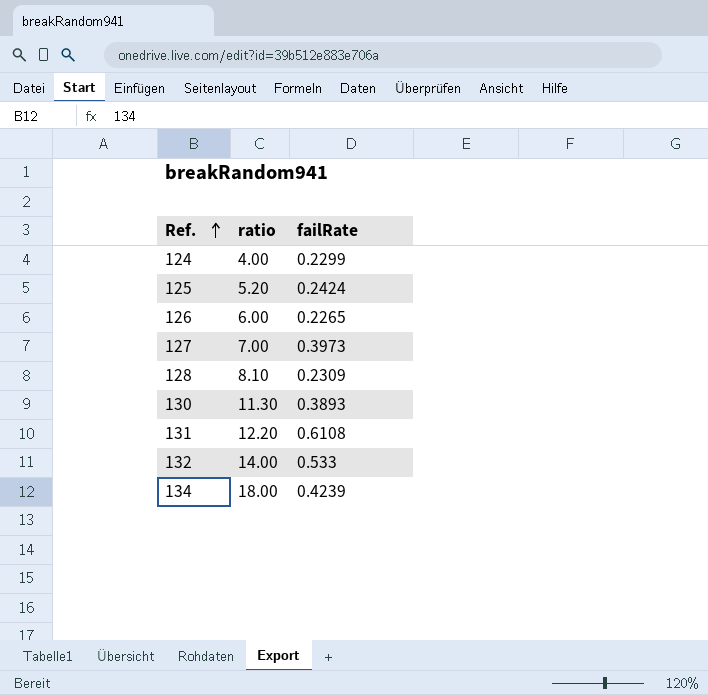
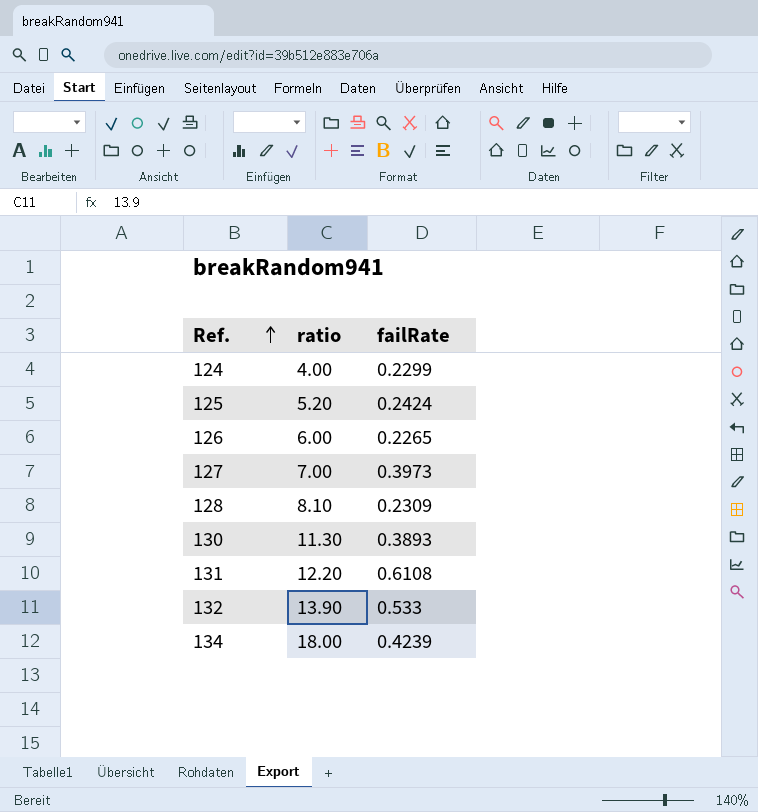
132 | ratio: 14.00 -> 13.90

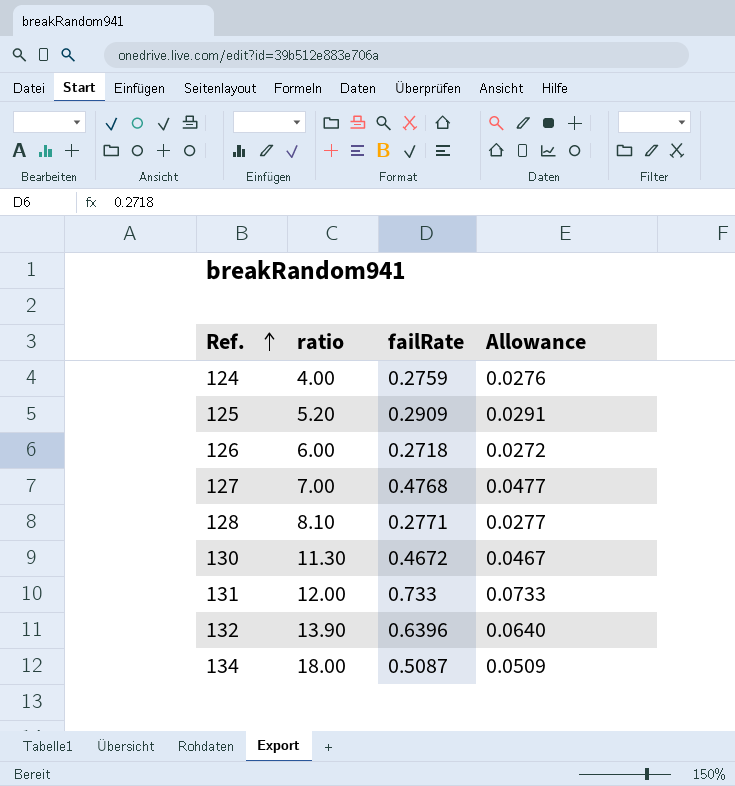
column Allowance | formula: none -> [failRate] * 0.1
124 | failRate: 0.2299 -> 0.2759
125 | failRate: 0.2424 -> 0.2909
126 | failRate: 0.2265 -> 0.2718
127 | failRate: 0.3973 -> 0.4768
128 | failRate: 0.2309 -> 0.2771
130 | failRate: 0.3893 -> 0.4672
131 | ratio: 12.20 -> 12.00
131 | failRate: 0.6108 -> 0.733
132 | failRate: 0.533 -> 0.6396
134 | failRate: 0.4239 -> 0.5087

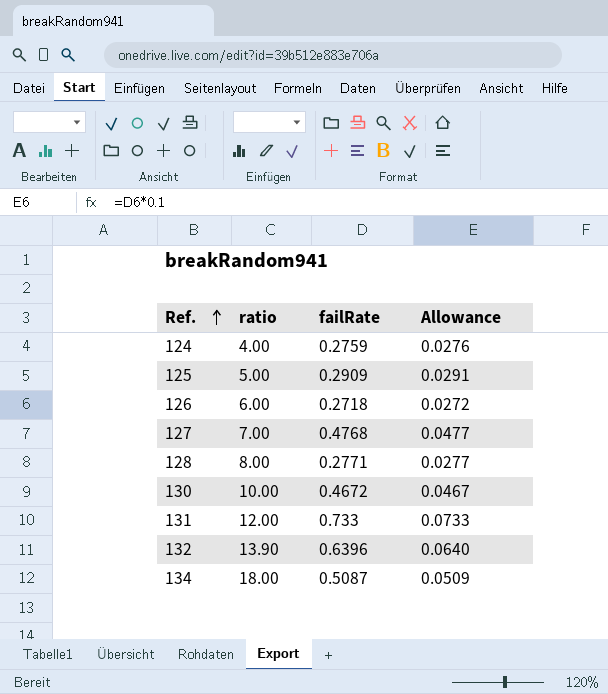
125 | ratio: 5.20 -> 5.00
128 | ratio: 8.10 -> 8.00
130 | ratio: 11.30 -> 10.00

